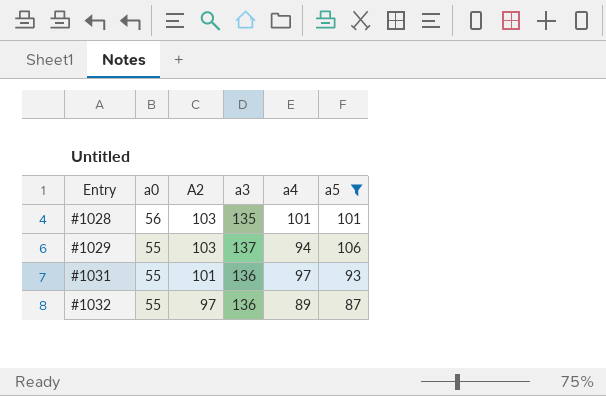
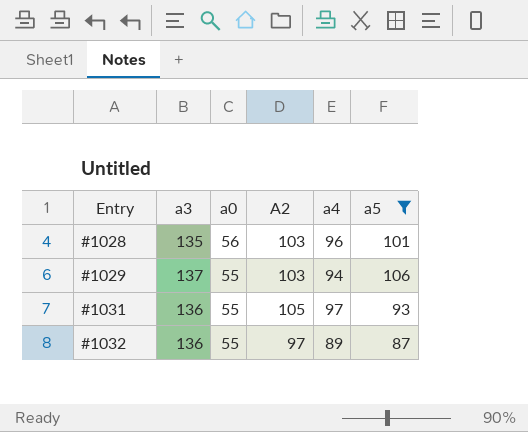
column a3 | position: 4 -> 2
#1028 | a4: 101 -> 96
#1031 | A2: 101 -> 105

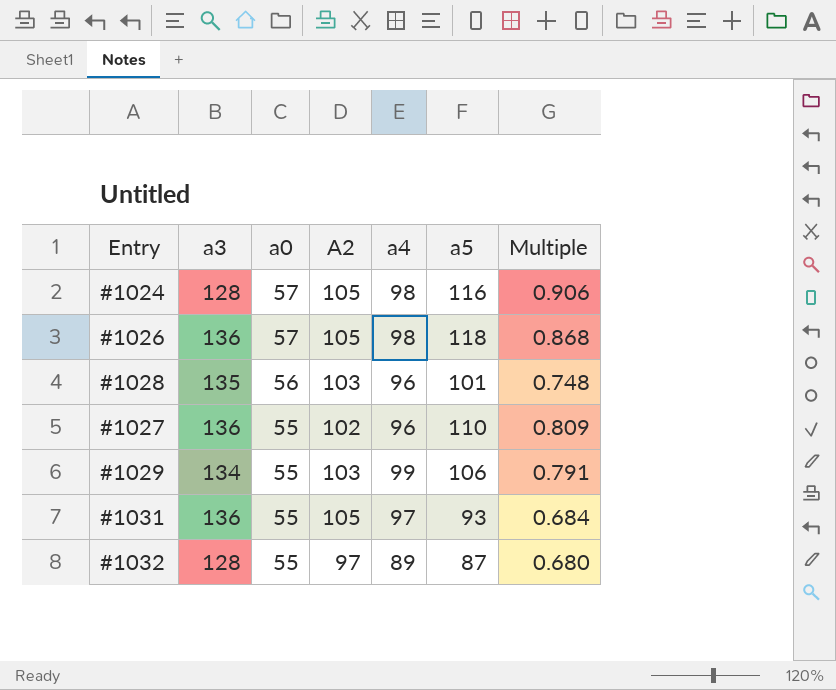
filter: a5 <= 106 -> none
column Multiple | formula: none -> [a5] / [a3]
#1029 | a3: 137 -> 134
#1029 | a4: 94 -> 99
#1032 | a3: 136 -> 128

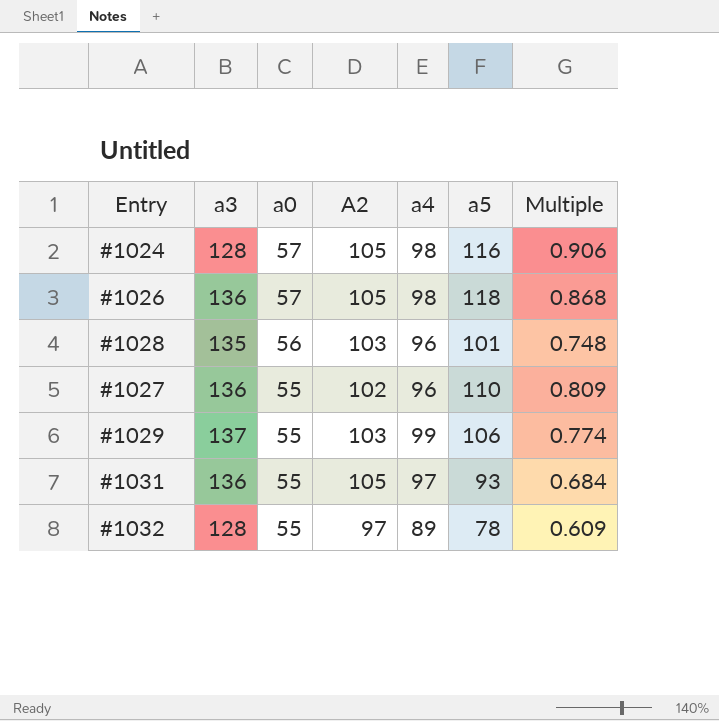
#1029 | a3: 134 -> 137
#1029 | Multiple: 0.791 -> 0.774
#1032 | a5: 87 -> 78
#1032 | Multiple: 0.680 -> 0.609

